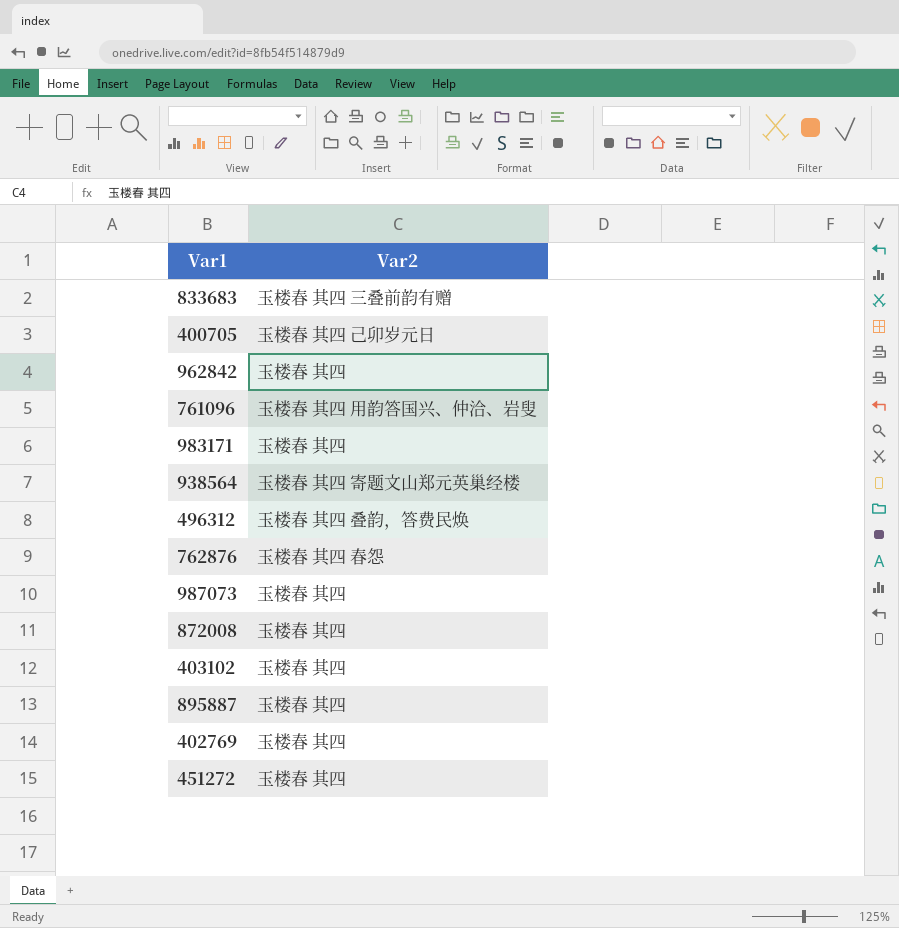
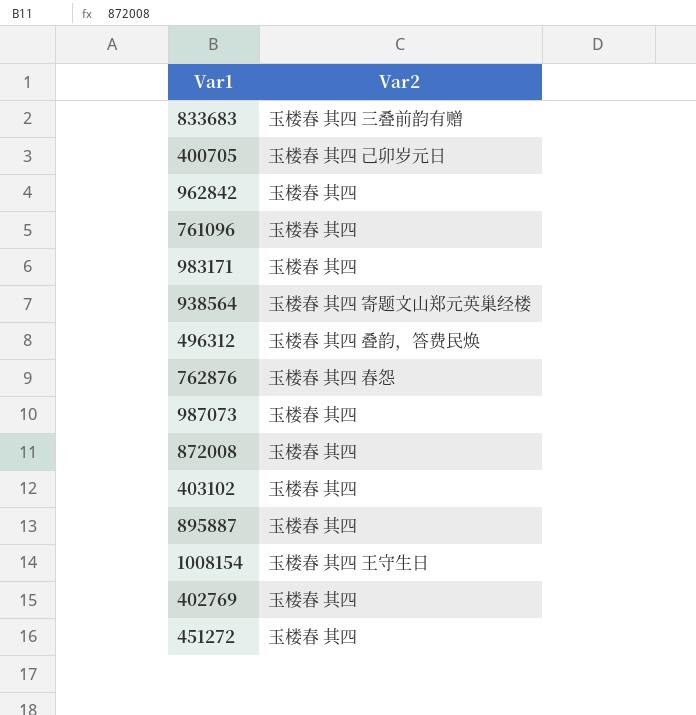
761096 | Var2: 玉楼春 其四 用韵答国兴、仲洽、岩叟 -> 玉楼春 其四
row 1008154: none -> 玉楼春 其四 王守生日

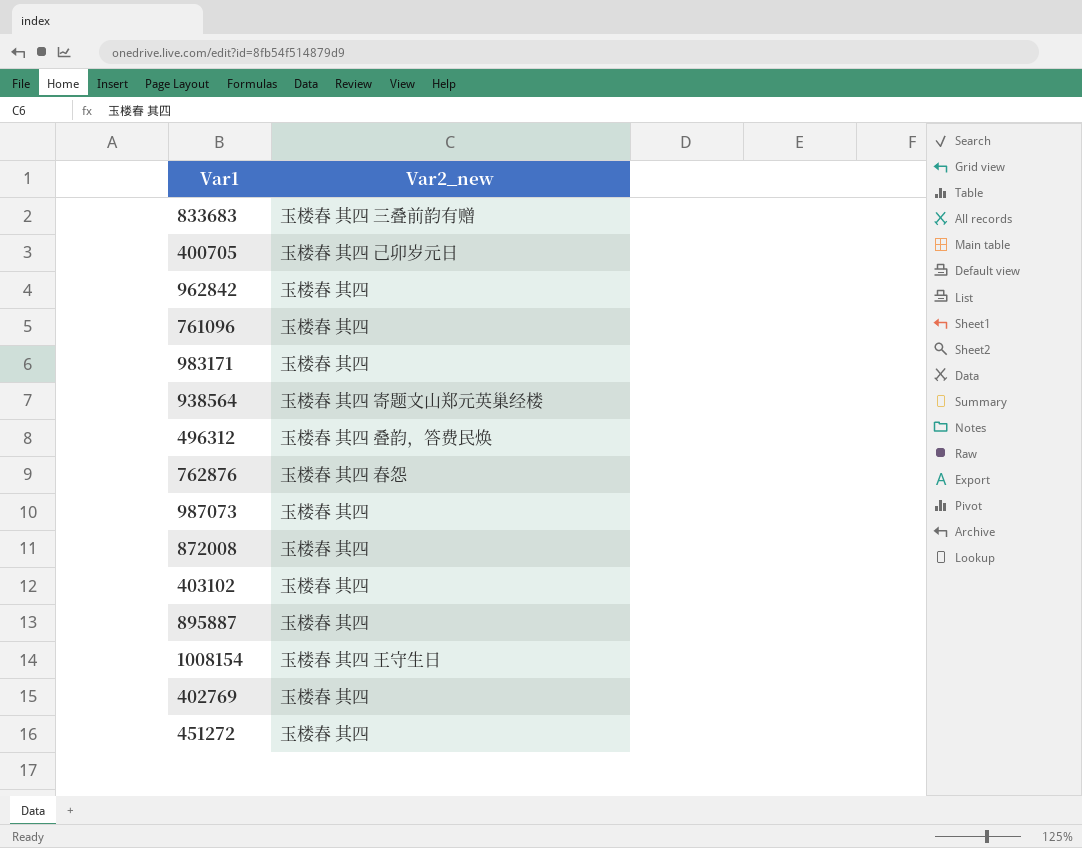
column name: Var2 -> Var2_new

